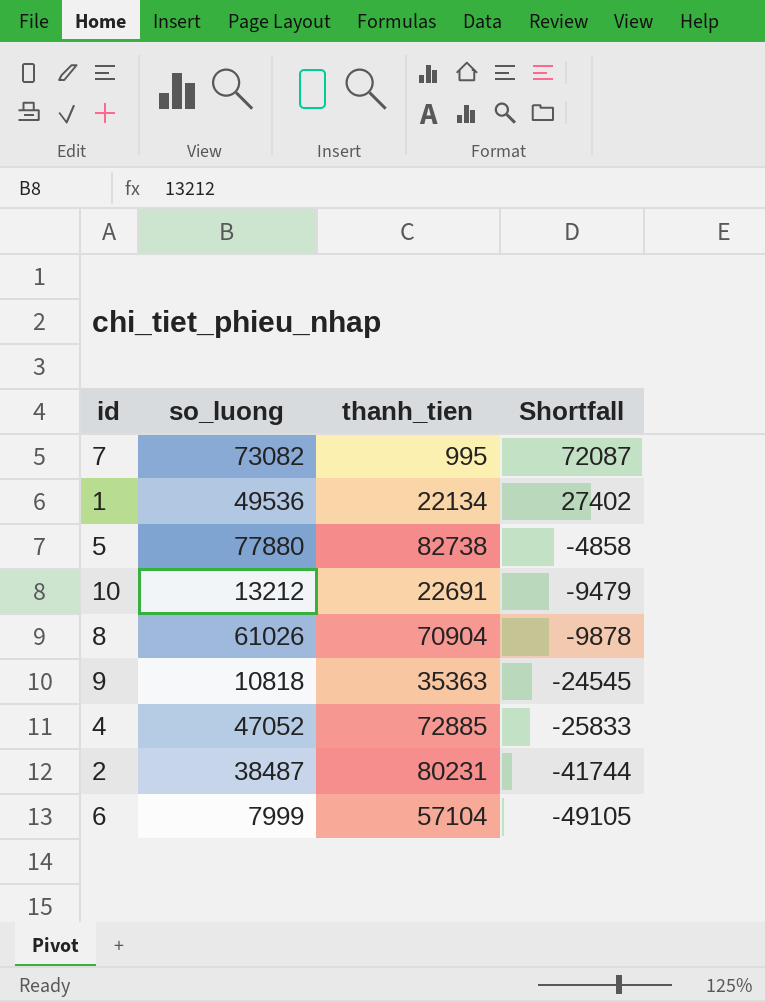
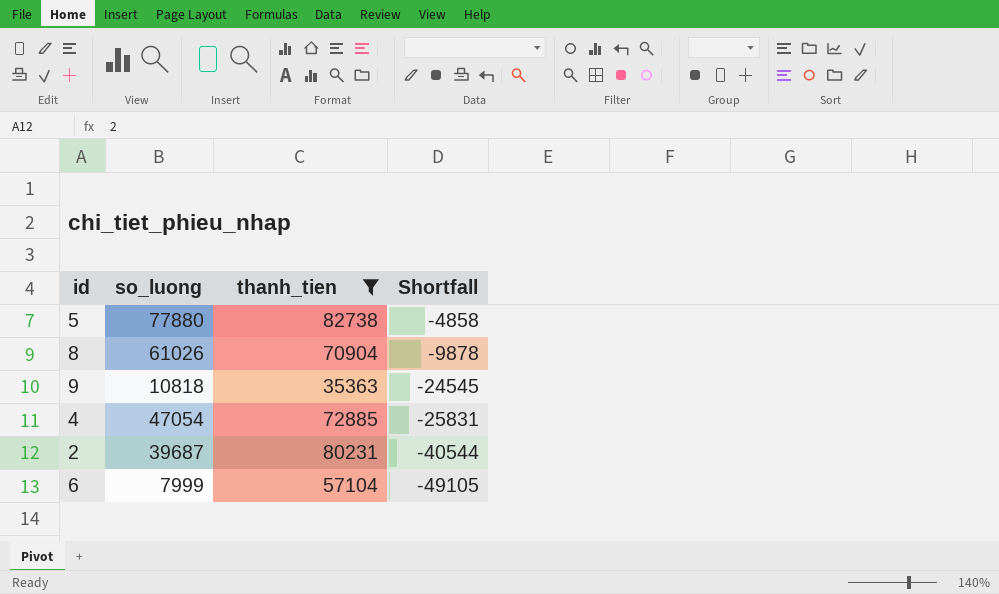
filter: none -> thanh_tien >= 35363
4 | so_luong: 47052 -> 47054
4 | Shortfall: -25833 -> -25831
2 | so_luong: 38487 -> 39687
2 | Shortfall: -41744 -> -40544

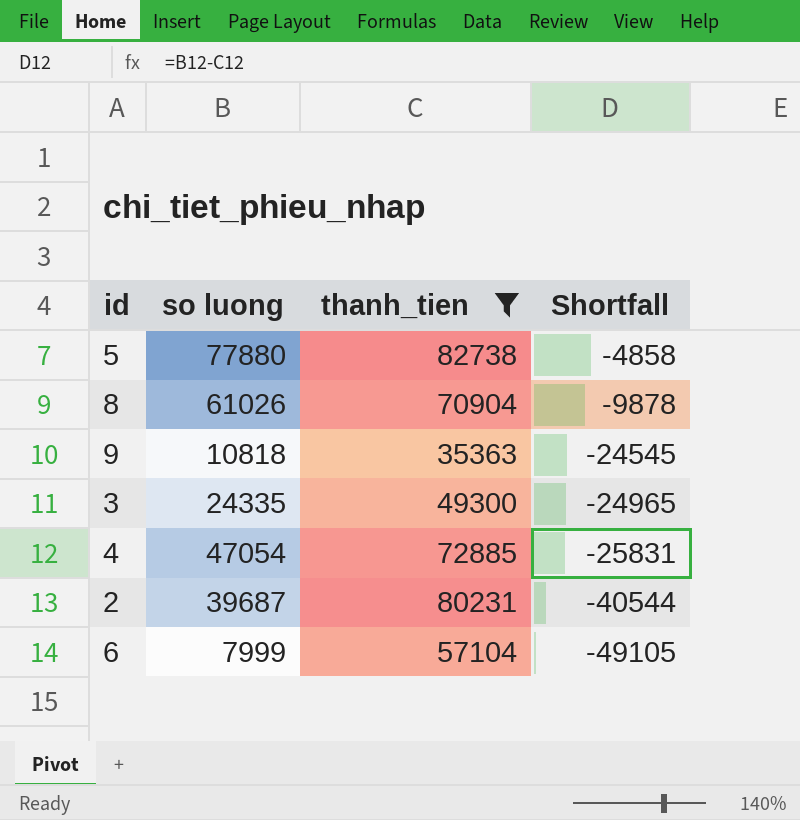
column name: so_luong -> so luong
row 3: none -> 24335 | 49300 | -24965

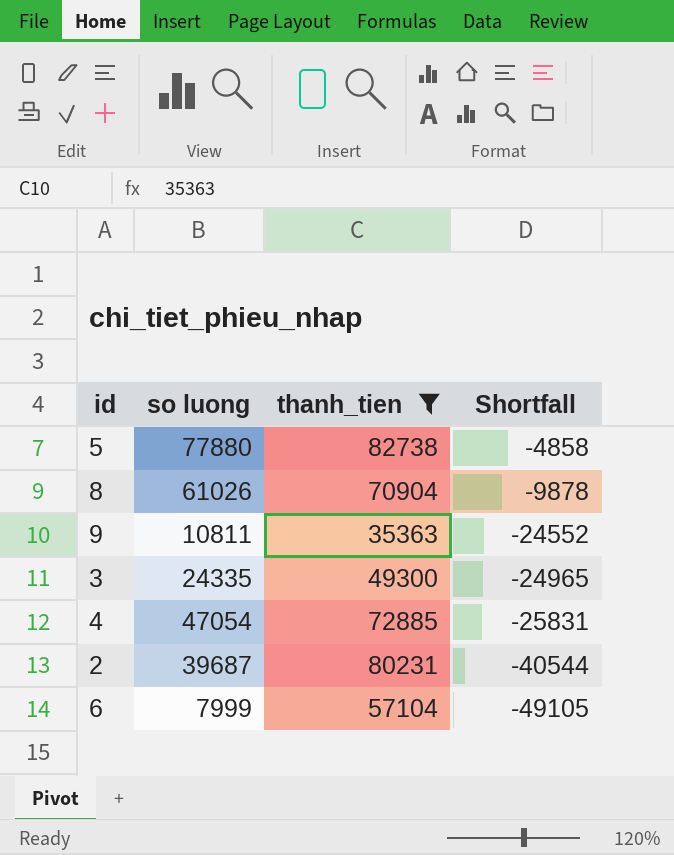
9 | so luong: 10818 -> 10811
9 | Shortfall: -24545 -> -24552

